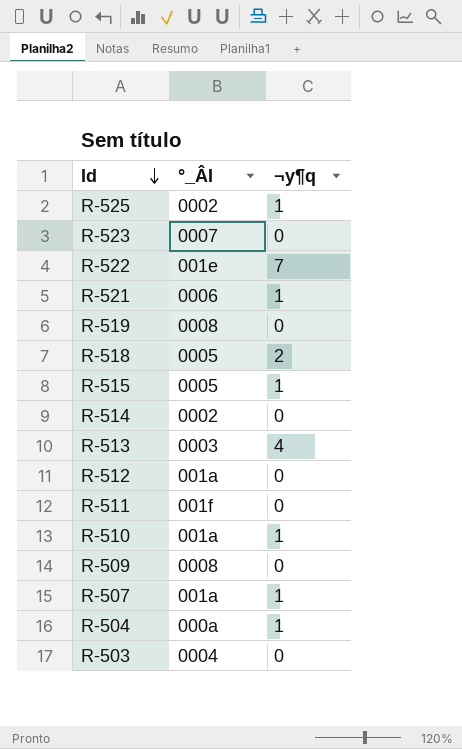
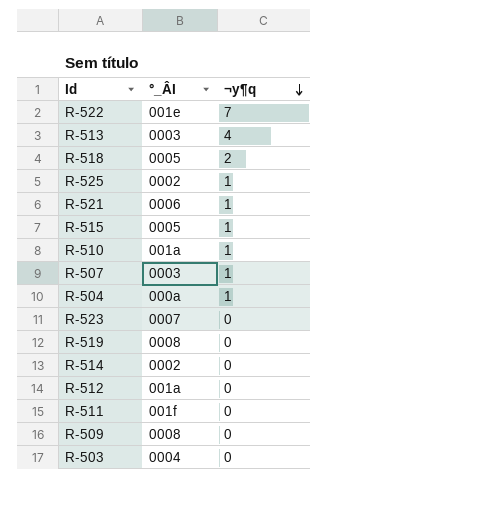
row order: Id descending -> ¬y¶q descending
R-507 | °_ÂI: 001a -> 0003

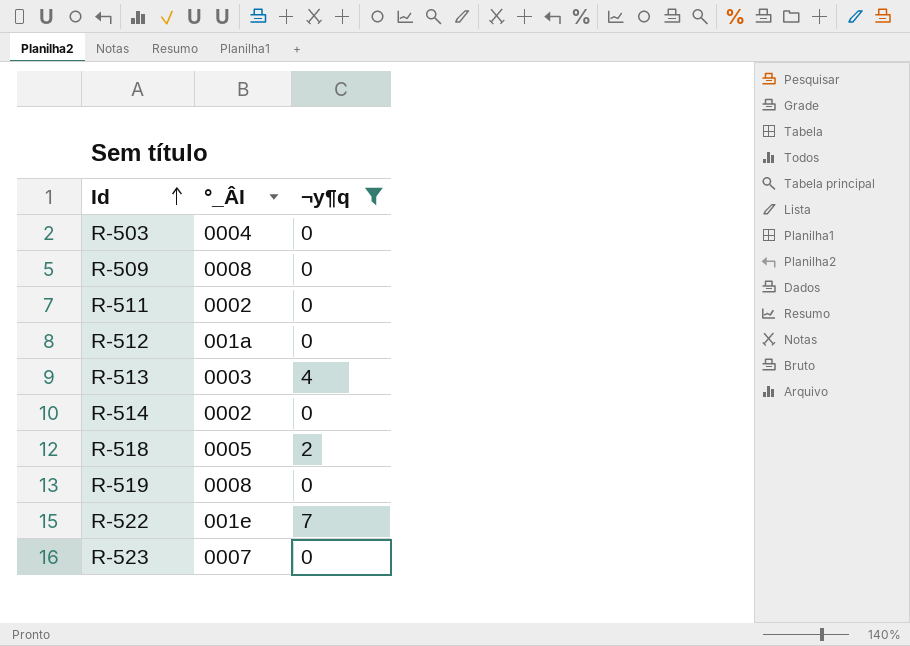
filter: none -> ¬y¶q != 1
row order: ¬y¶q descending -> Id ascending
R-511 | °_ÂI: 001f -> 0002

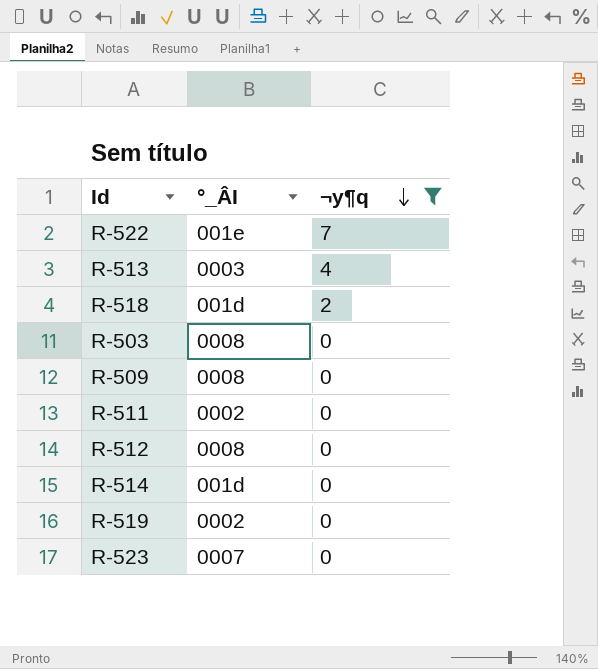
row order: Id ascending -> ¬y¶q descending
R-518 | °_ÂI: 0005 -> 001d
R-503 | °_ÂI: 0004 -> 0008
R-512 | °_ÂI: 001a -> 0008
R-514 | °_ÂI: 0002 -> 001d
R-519 | °_ÂI: 0008 -> 0002

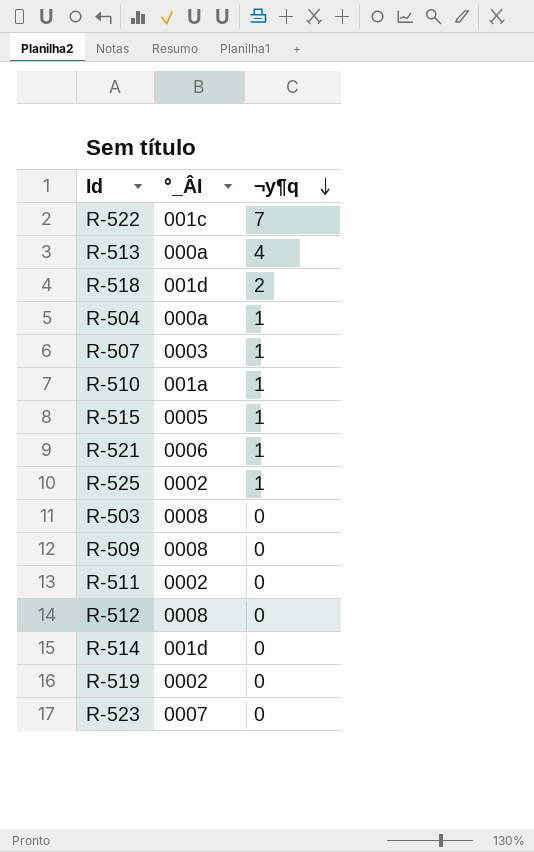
filter: ¬y¶q != 1 -> none
R-522 | °_ÂI: 001e -> 001c
R-513 | °_ÂI: 0003 -> 000a

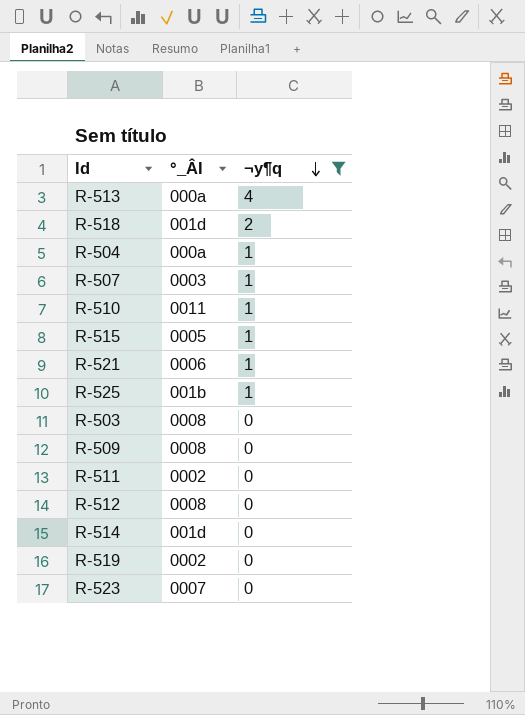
filter: none -> ¬y¶q != 7
R-510 | °_ÂI: 001a -> 0011
R-525 | °_ÂI: 0002 -> 001b

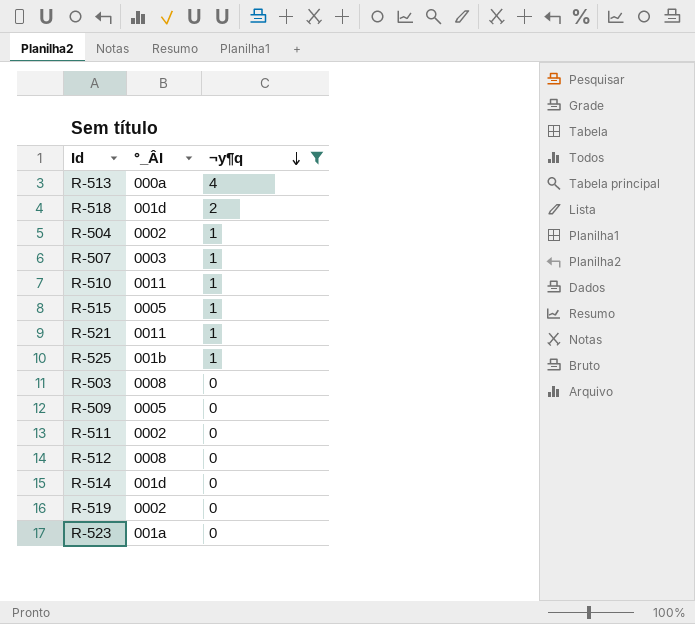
R-504 | °_ÂI: 000a -> 0002
R-521 | °_ÂI: 0006 -> 0011
R-509 | °_ÂI: 0008 -> 0005
R-523 | °_ÂI: 0007 -> 001a

